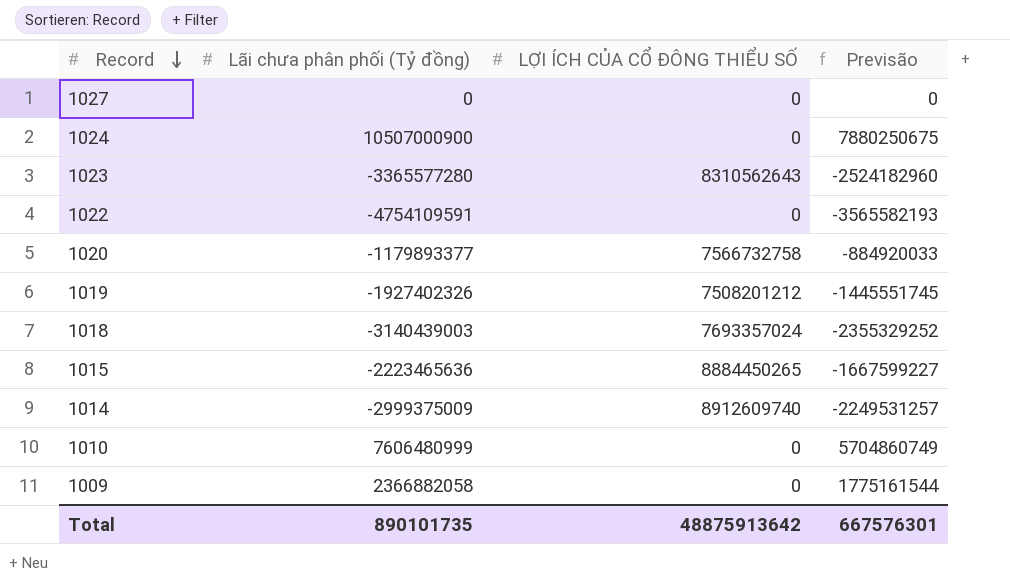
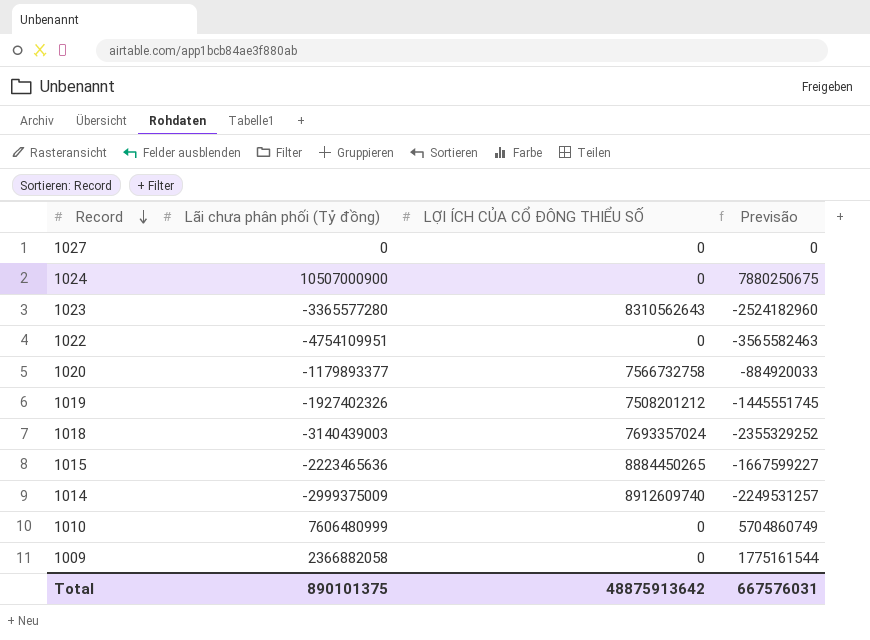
1022 | Lãi chưa phân phối (Tỷ đồng): -4754109591 -> -4754109951
1022 | Previsão: -3565582193 -> -3565582463
Total | Lãi chưa phân phối (Tỷ đồng): 890101735 -> 890101375
Total | Previsão: 667576301 -> 667576031

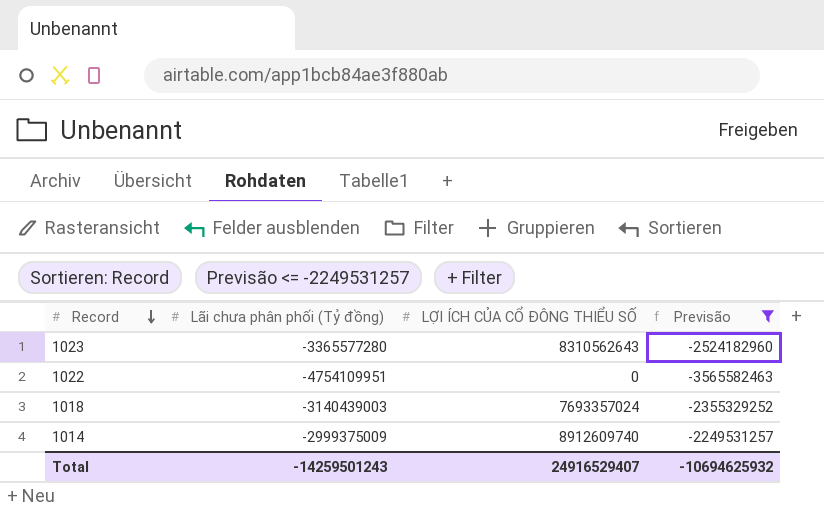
filter: none -> Previsão <= -2249531257
Total | Lãi chưa phân phối (Tỷ đồng): 890101375 -> -14259501243
Total | LỢI ÍCH CỦA CỔ ĐÔNG THIỂU SỐ: 48875913642 -> 24916529407
Total | Previsão: 667576031 -> -10694625932

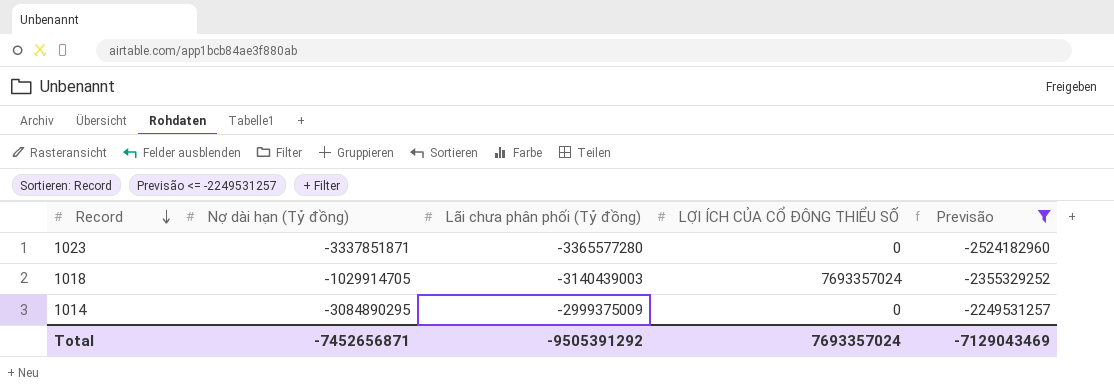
column Nợ dài hạn (Tỷ đồng) | position: none -> 2
row 1022: -4754109951 | 0 | -3565582463 -> none
1023 | LỢI ÍCH CỦA CỔ ĐÔNG THIỂU SỐ: 8310562643 -> 0
1014 | LỢI ÍCH CỦA CỔ ĐÔNG THIỂU SỐ: 8912609740 -> 0
Total | Lãi chưa phân phối (Tỷ đồng): -14259501243 -> -9505391292
Total | LỢI ÍCH CỦA CỔ ĐÔNG THIỂU SỐ: 24916529407 -> 7693357024
Total | Previsão: -10694625932 -> -7129043469

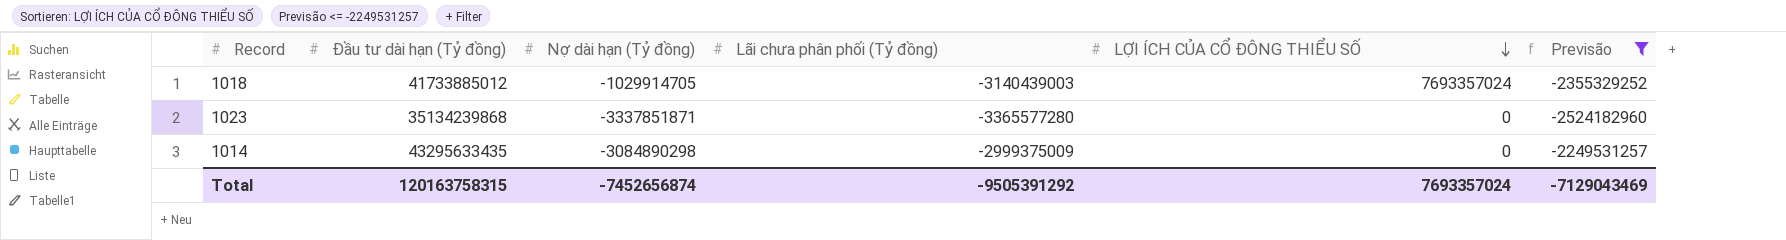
row order: Record descending -> LỢI ÍCH CỦA CỔ ĐÔNG THIỂU SỐ descending
column Đầu tư dài hạn (Tỷ đồng) | position: none -> 2
1014 | Nợ dài hạn (Tỷ đồng): -3084890295 -> -3084890298
Total | Nợ dài hạn (Tỷ đồng): -7452656871 -> -7452656874

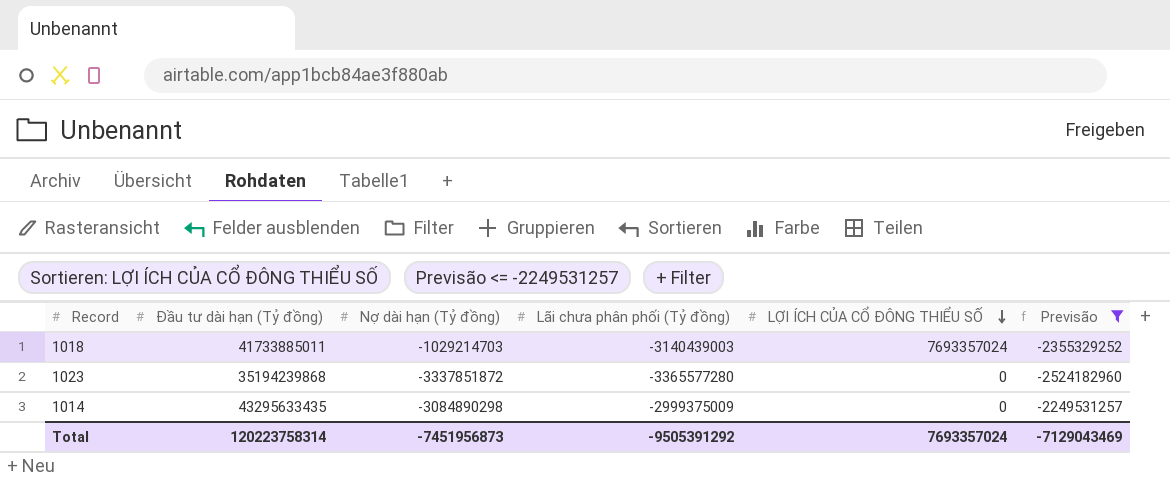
1018 | Đầu tư dài hạn (Tỷ đồng): 41733885012 -> 41733885011
1018 | Nợ dài hạn (Tỷ đồng): -1029914705 -> -1029214703
1023 | Đầu tư dài hạn (Tỷ đồng): 35134239868 -> 35194239868
1023 | Nợ dài hạn (Tỷ đồng): -3337851871 -> -3337851872
Total | Đầu tư dài hạn (Tỷ đồng): 120163758315 -> 120223758314
Total | Nợ dài hạn (Tỷ đồng): -7452656874 -> -7451956873

